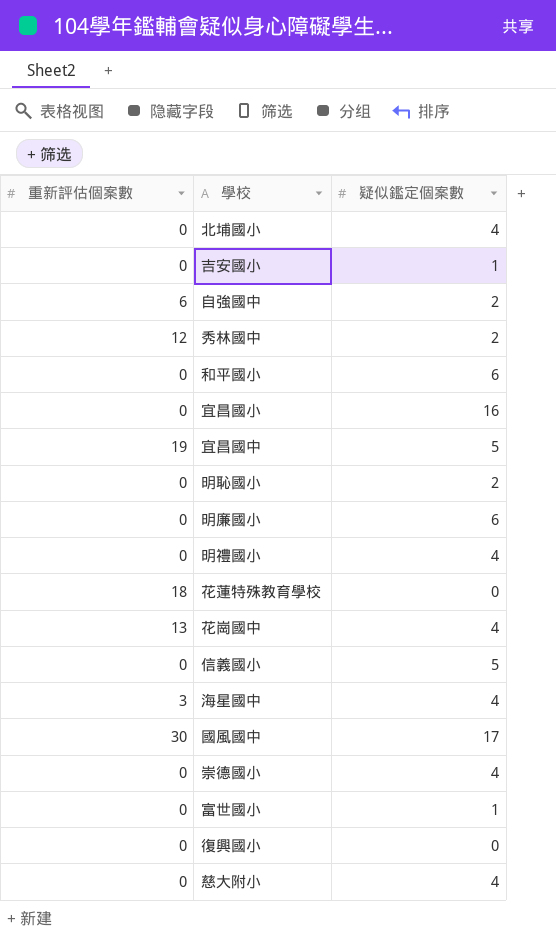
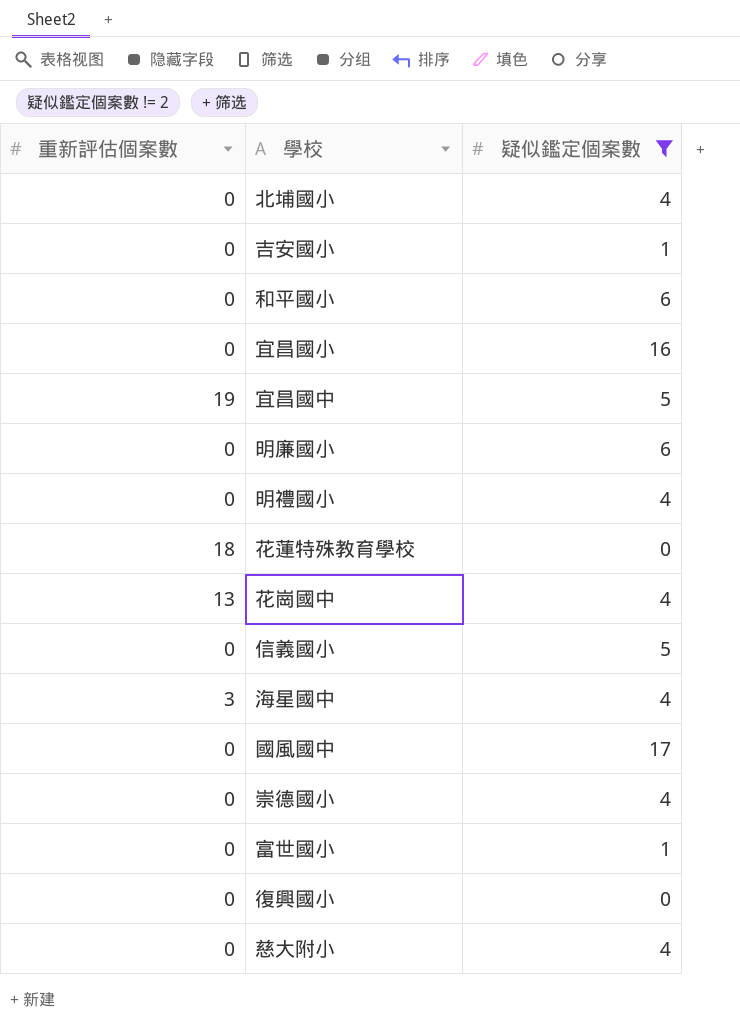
filter: none -> 疑似鑑定個案數 != 2
國風國中 | 重新評估個案數: 30 -> 0

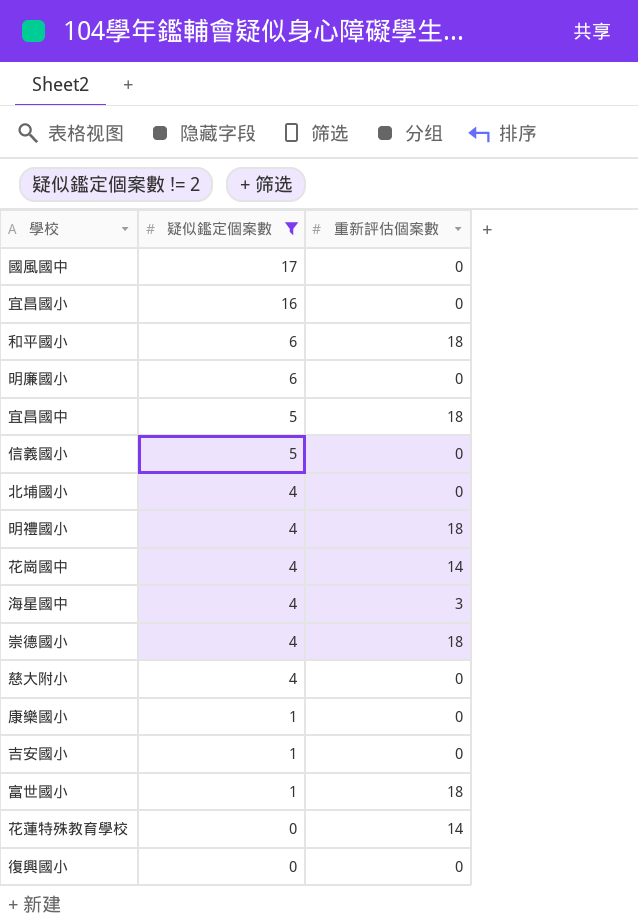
row order: none -> 疑似鑑定個案數 descending
column 重新評估個案數 | position: 1 -> 3
和平國小 | 重新評估個案數: 0 -> 18
宜昌國中 | 重新評估個案數: 19 -> 18
明禮國小 | 重新評估個案數: 0 -> 18
花崗國中 | 重新評估個案數: 13 -> 14
崇德國小 | 重新評估個案數: 0 -> 18
row 康樂國小: none -> 1 | 0
富世國小 | 重新評估個案數: 0 -> 18
花蓮特殊教育學校 | 重新評估個案數: 18 -> 14

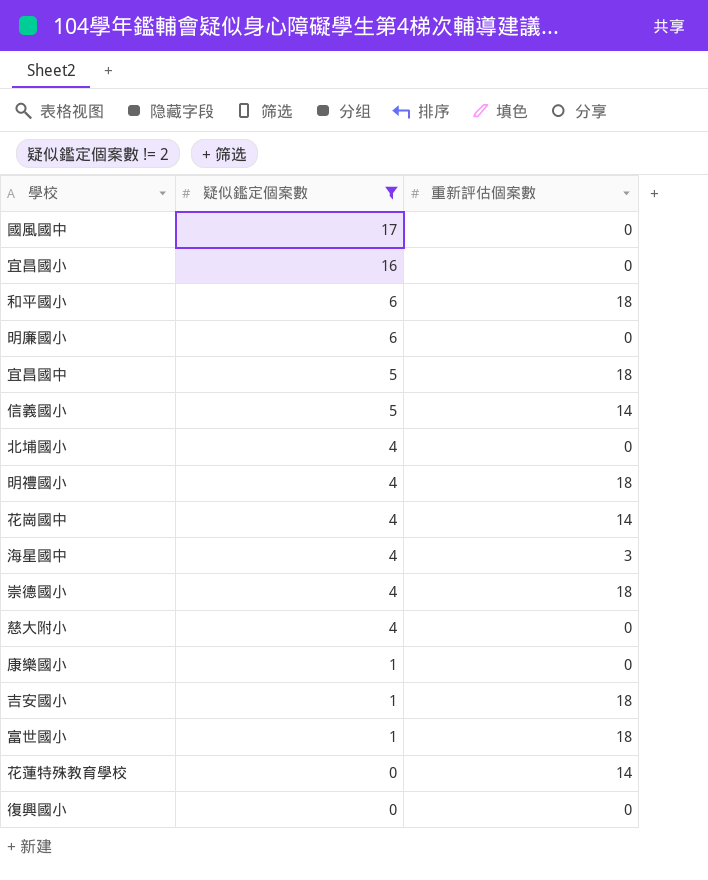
信義國小 | 重新評估個案數: 0 -> 14
吉安國小 | 重新評估個案數: 0 -> 18

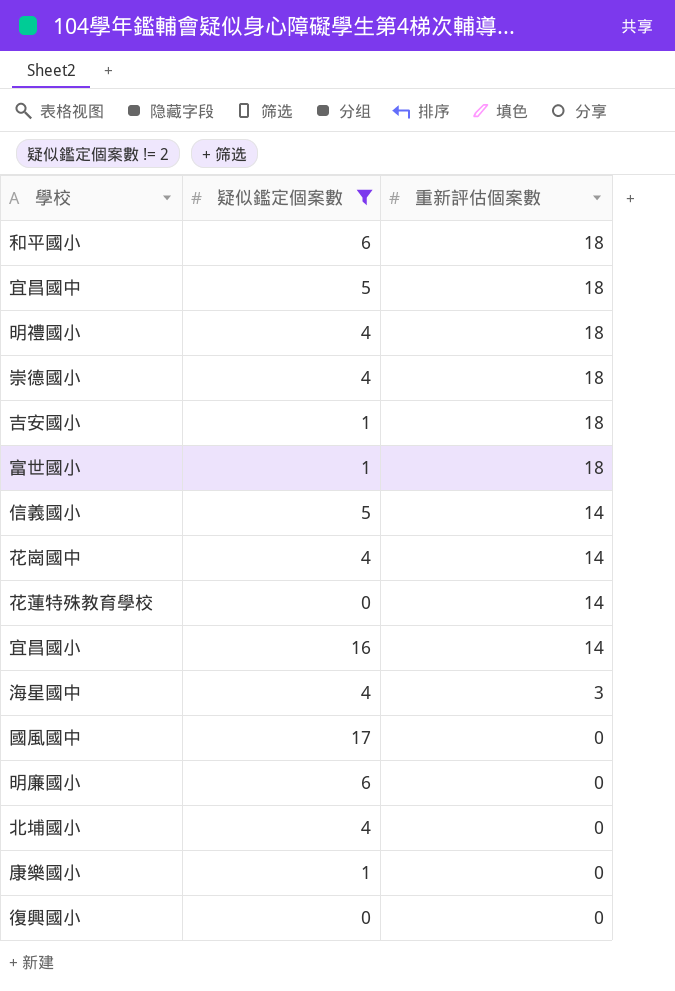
row order: 疑似鑑定個案數 descending -> 重新評估個案數 descending
row 慈大附小: 4 | 0 -> none
宜昌國小 | 重新評估個案數: 0 -> 14

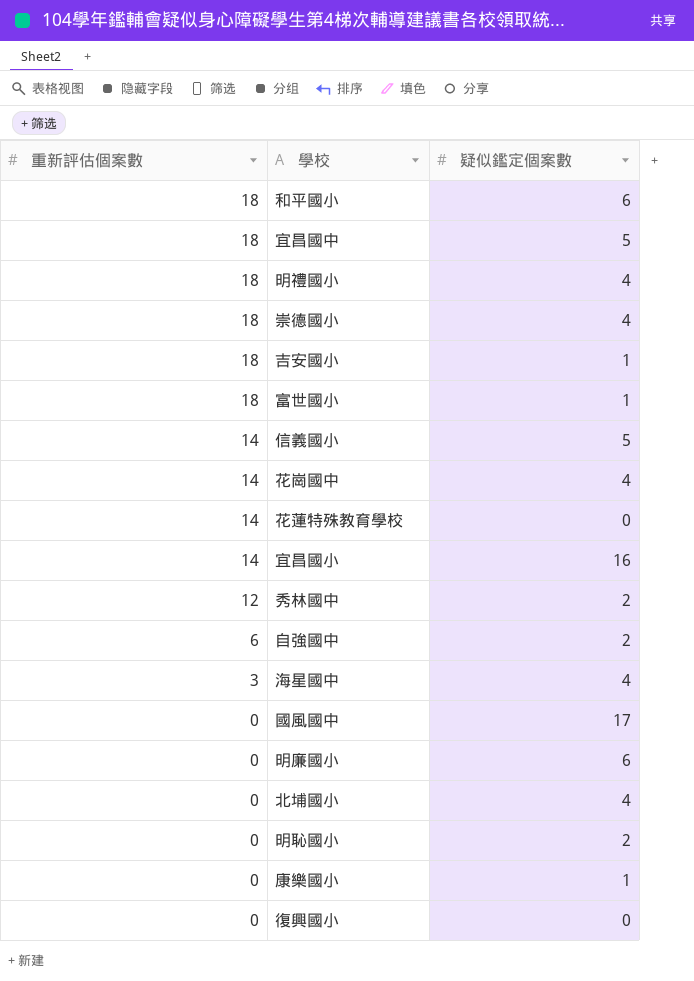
filter: 疑似鑑定個案數 != 2 -> none
column 重新評估個案數 | position: 3 -> 1

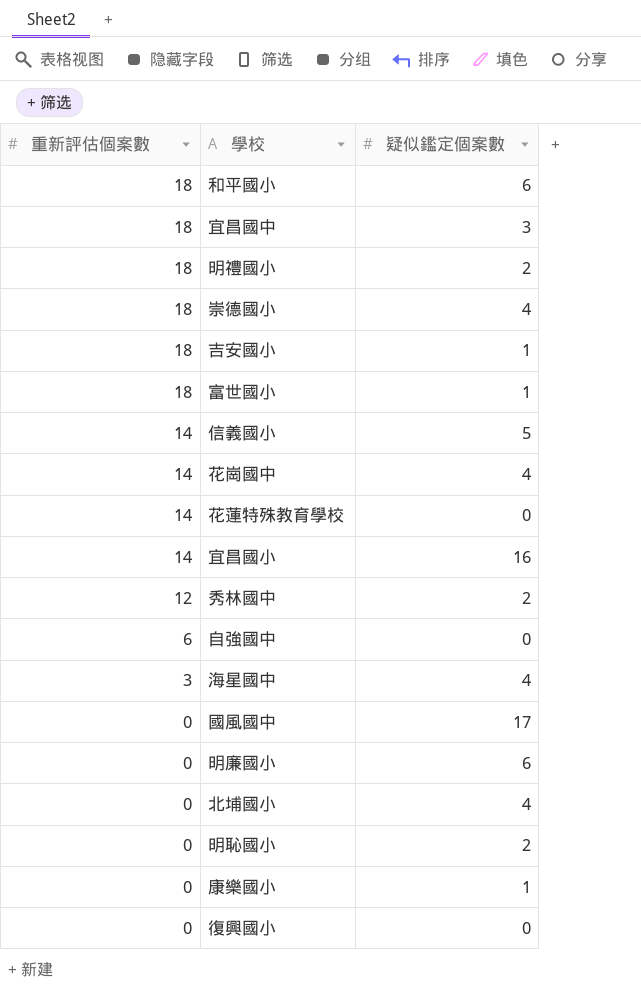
宜昌國中 | 疑似鑑定個案數: 5 -> 3
明禮國小 | 疑似鑑定個案數: 4 -> 2
自強國中 | 疑似鑑定個案數: 2 -> 0

